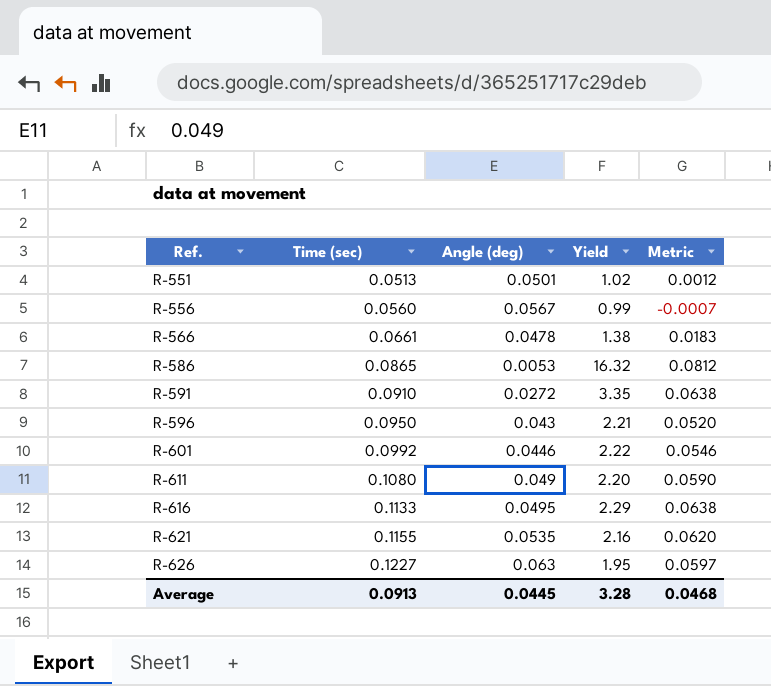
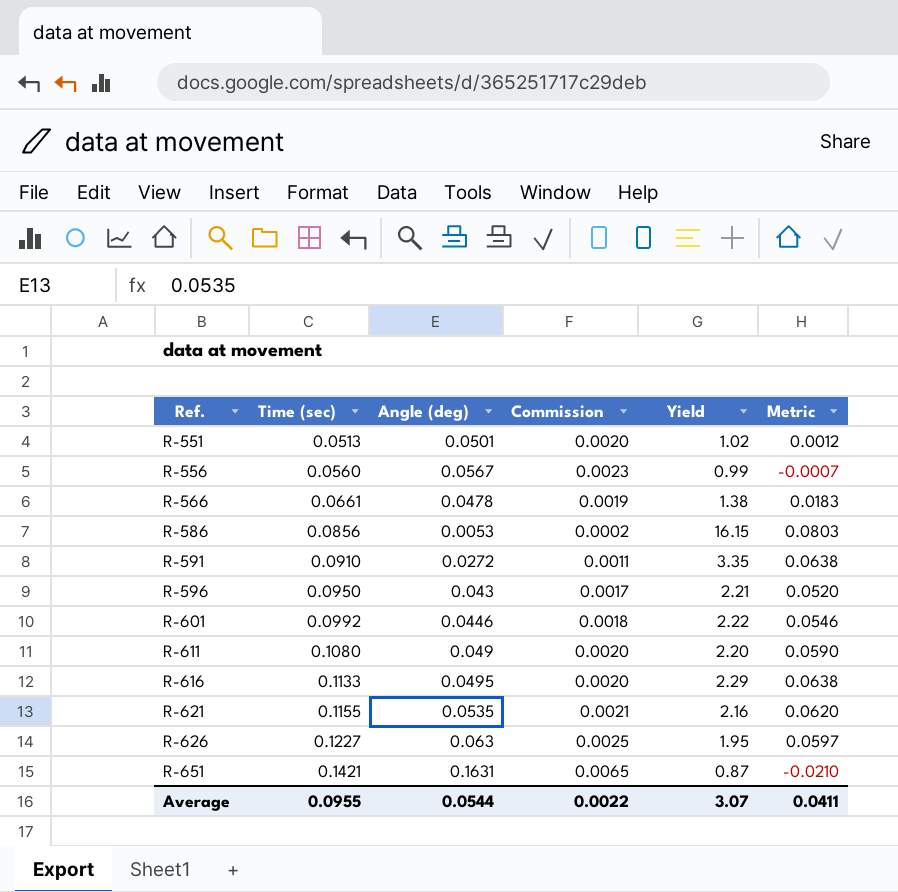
column Commission | formula: none -> [Angle (deg)] * 0.04
R-586 | Time (sec): 0.0865 -> 0.0856
R-586 | Yield: 16.32 -> 16.15
R-586 | Metric: 0.0812 -> 0.0803
row R-651: none -> 0.1421 | 0.1631 | 0.0065 | 0.87 | -0.0210
Average | Time (sec): 0.0913 -> 0.0955
Average | Angle (deg): 0.0445 -> 0.0544
Average | Yield: 3.28 -> 3.07
Average | Metric: 0.0468 -> 0.0411

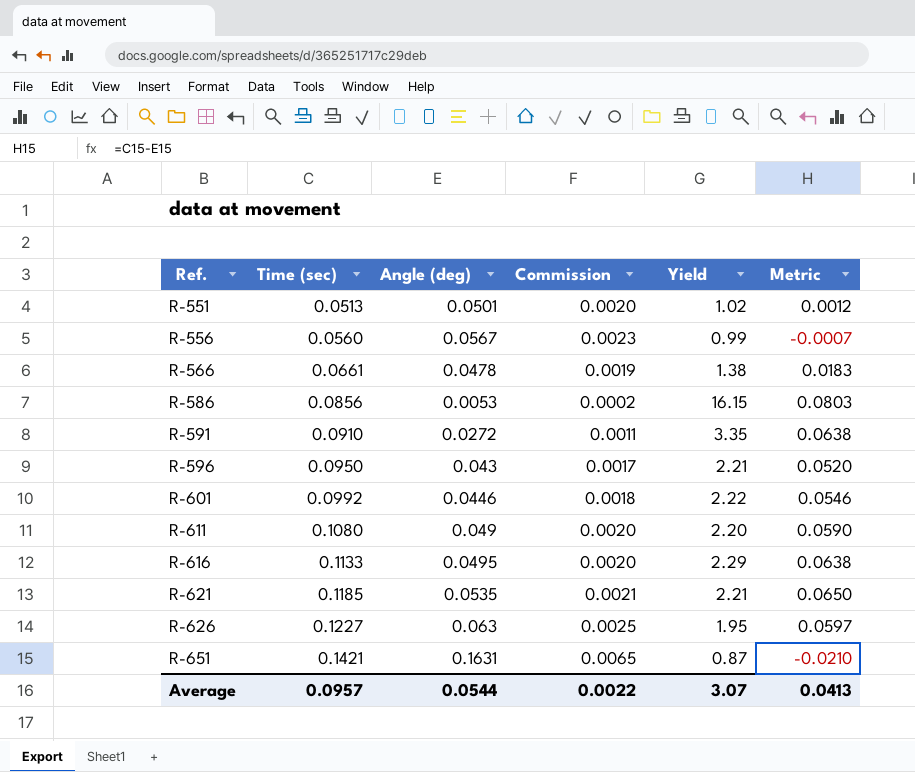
R-621 | Time (sec): 0.1155 -> 0.1185
R-621 | Yield: 2.16 -> 2.21
R-621 | Metric: 0.0620 -> 0.0650
Average | Time (sec): 0.0955 -> 0.0957
Average | Metric: 0.0411 -> 0.0413

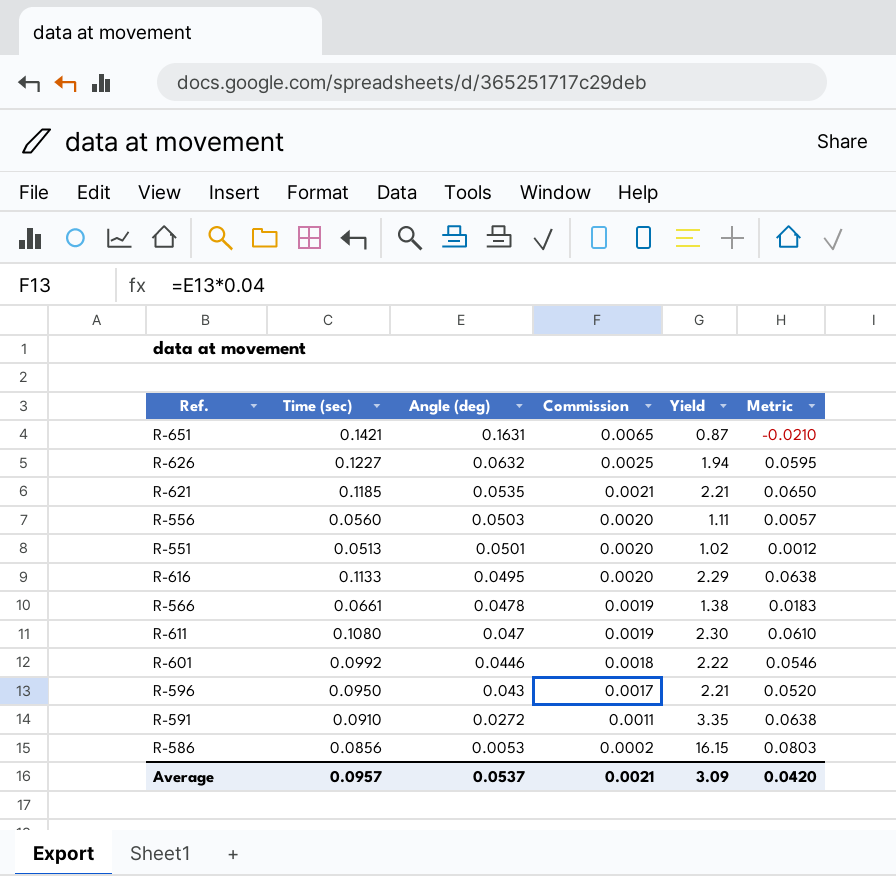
row order: Ref. ascending -> Angle (deg) descending
R-626 | Angle (deg): 0.063 -> 0.0632
R-626 | Yield: 1.95 -> 1.94
R-626 | Metric: 0.0597 -> 0.0595
R-556 | Angle (deg): 0.0567 -> 0.0503
R-556 | Commission: 0.0023 -> 0.0020
R-556 | Yield: 0.99 -> 1.11
R-556 | Metric: -0.0007 -> 0.0057
R-611 | Angle (deg): 0.049 -> 0.047
R-611 | Commission: 0.0020 -> 0.0019
R-611 | Yield: 2.20 -> 2.30
R-611 | Metric: 0.0590 -> 0.0610
Average | Angle (deg): 0.0544 -> 0.0537
Average | Commission: 0.0022 -> 0.0021
Average | Yield: 3.07 -> 3.09
Average | Metric: 0.0413 -> 0.0420

